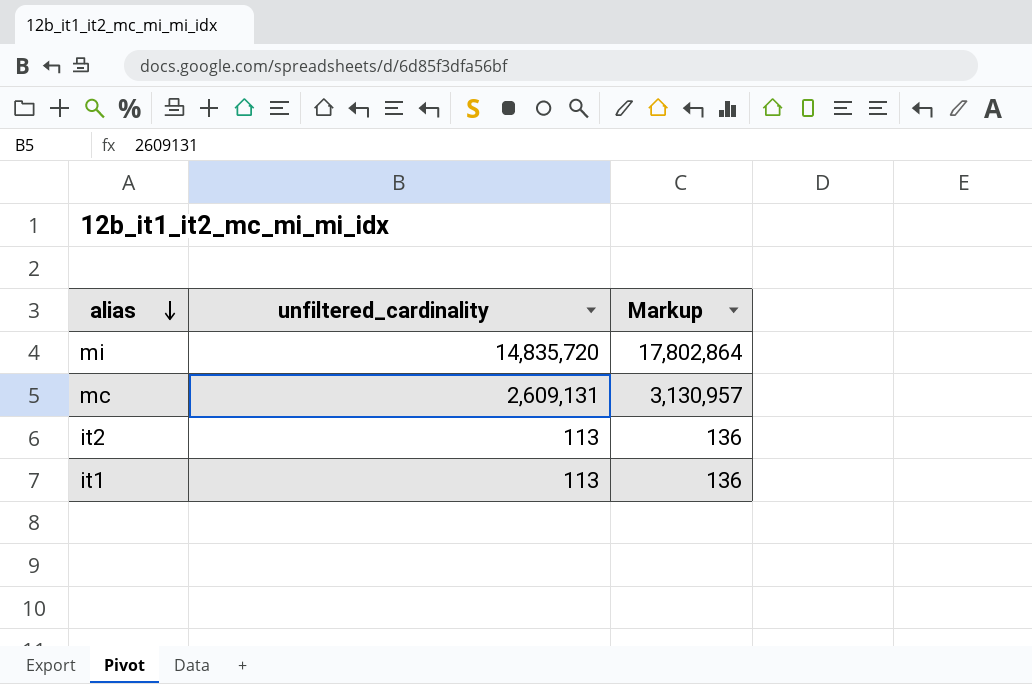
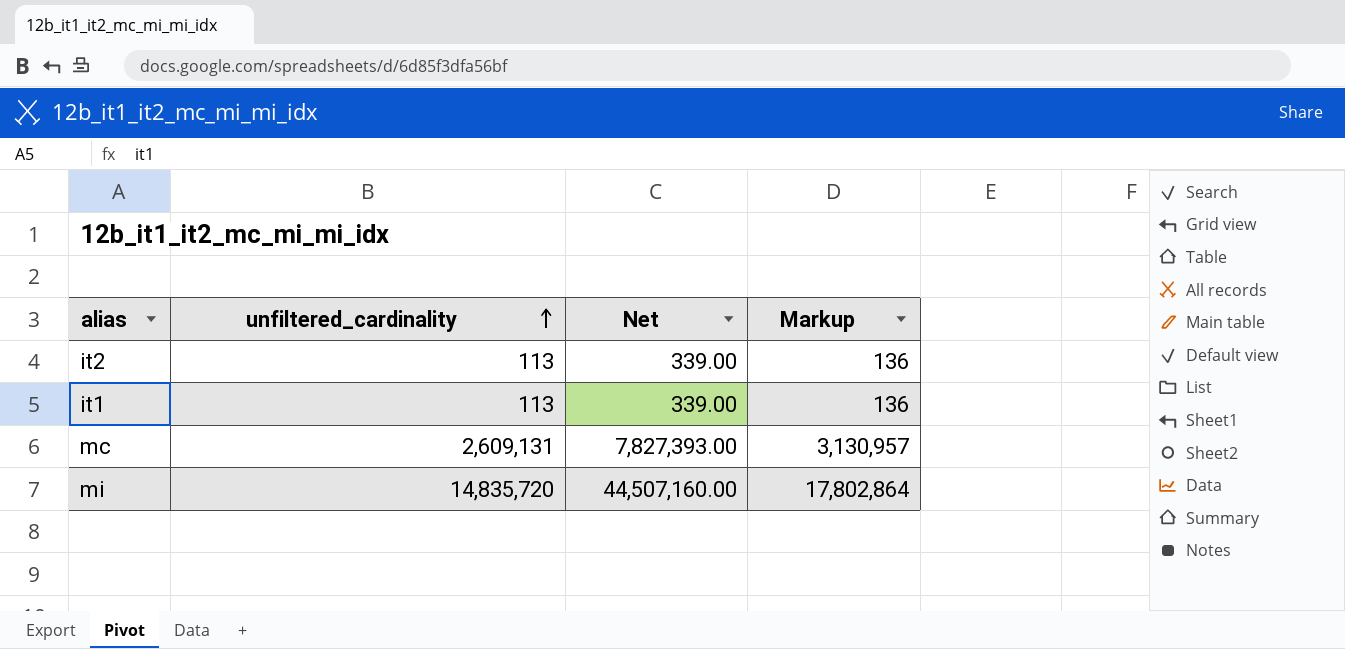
row order: alias descending -> unfiltered_cardinality ascending
column Net | formula: none -> [unfiltered_cardinality] * 3

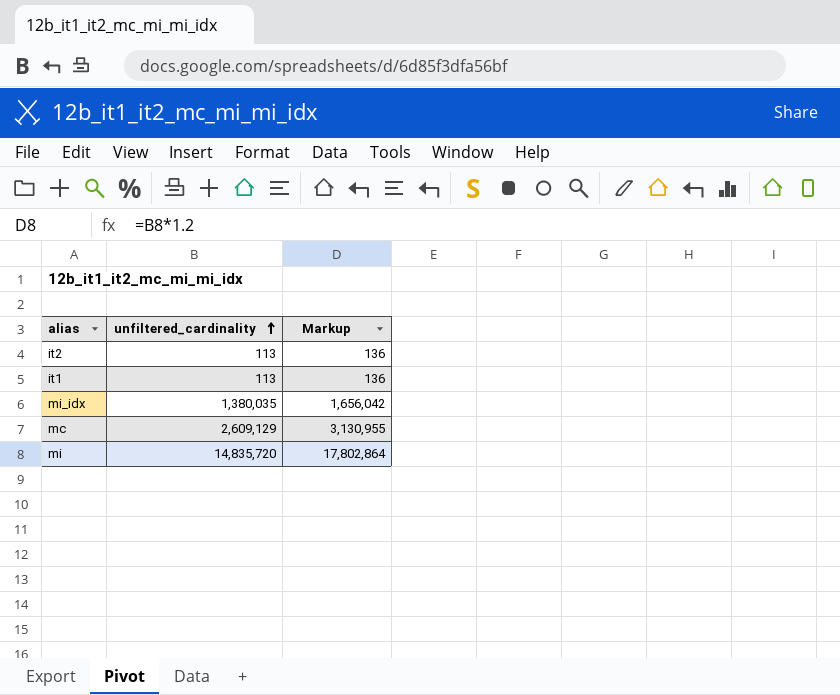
column Net | formula: [unfiltered_cardinality] * 3 -> none
row mi_idx: none -> 1,380,035 | 1,656,042
mc | unfiltered_cardinality: 2,609,131 -> 2,609,129
mc | Markup: 3,130,957 -> 3,130,955

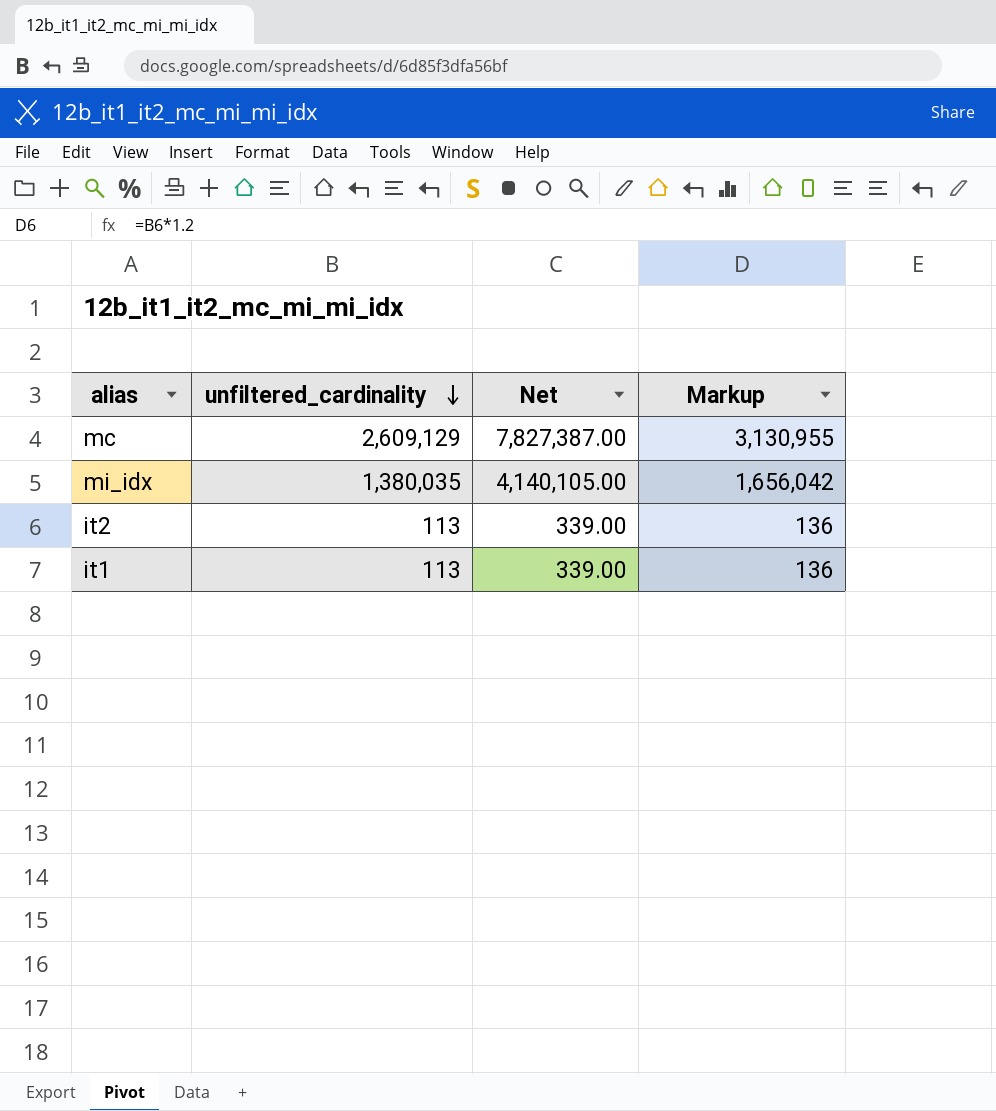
row order: unfiltered_cardinality ascending -> unfiltered_cardinality descending
column Net | formula: none -> [unfiltered_cardinality] * 3
row mi: 14,835,720 | 17,802,864 -> none

